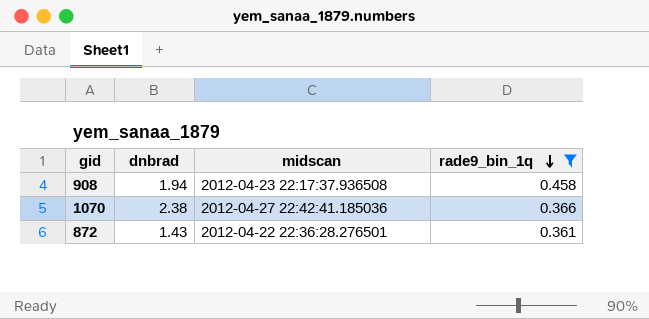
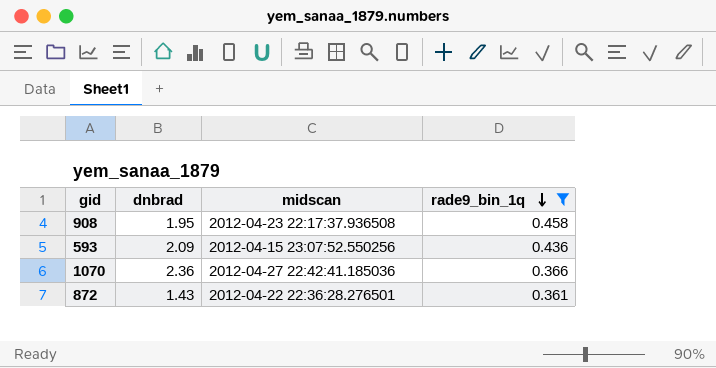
908 | dnbrad: 1.94 -> 1.95
row 593: none -> 2.09 | 2012-04-15 23:07:52.550256 | 0.436
1070 | dnbrad: 2.38 -> 2.36

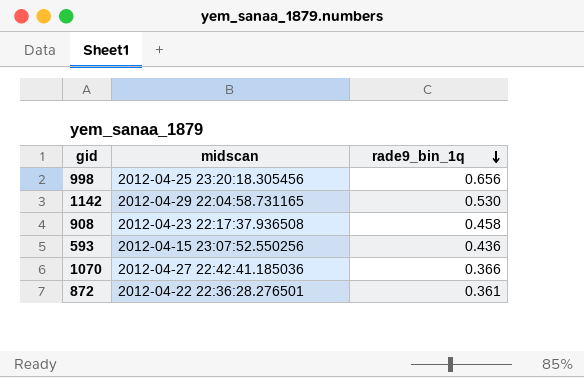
filter: rade9_bin_1q <= 0.458 -> none
column dnbrad | position: 2 -> none

